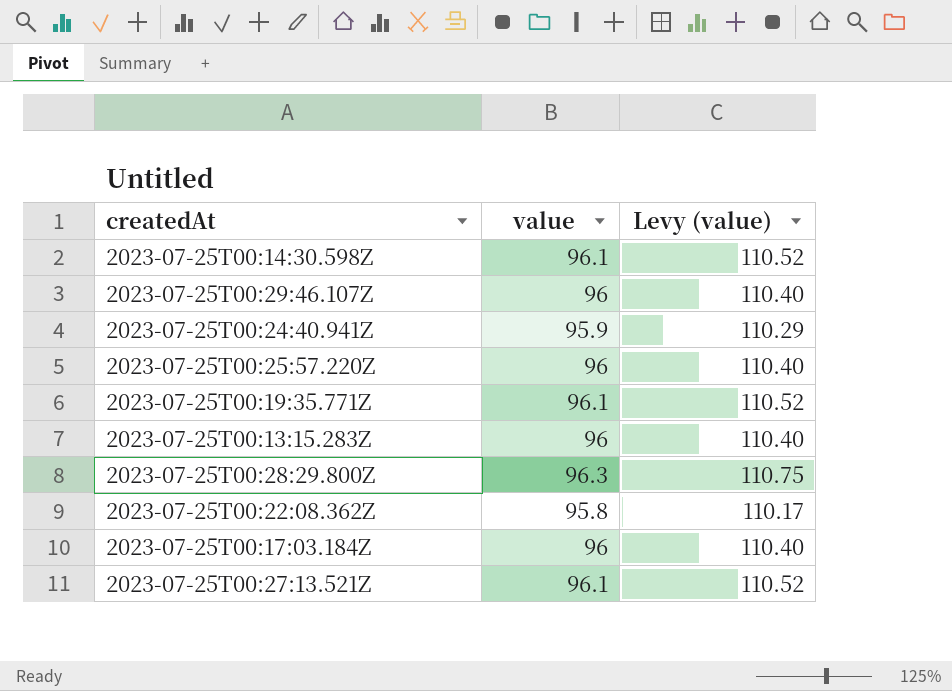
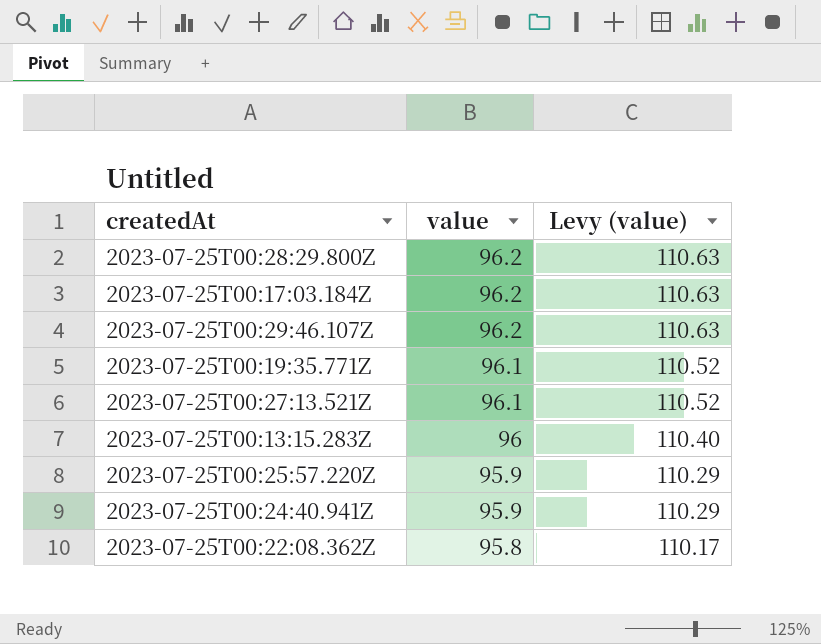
row order: none -> value descending
row 2023-07-25T00:14:30.598Z: 96.1 | 110.52 -> none
2023-07-25T00:28:29.800Z | value: 96.3 -> 96.2
2023-07-25T00:28:29.800Z | Levy (value): 110.75 -> 110.63
2023-07-25T00:17:03.184Z | value: 96 -> 96.2
2023-07-25T00:17:03.184Z | Levy (value): 110.40 -> 110.63
2023-07-25T00:29:46.107Z | value: 96 -> 96.2
2023-07-25T00:29:46.107Z | Levy (value): 110.40 -> 110.63
2023-07-25T00:25:57.220Z | value: 96 -> 95.9
2023-07-25T00:25:57.220Z | Levy (value): 110.40 -> 110.29

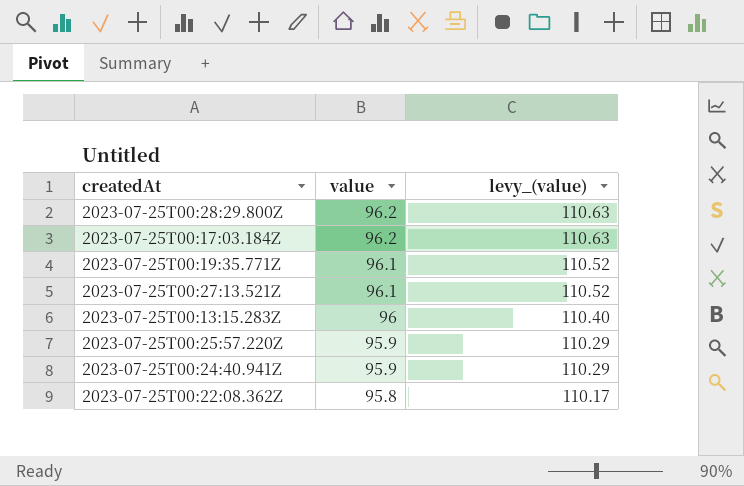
column name: Levy (value) -> levy_(value)
row 2023-07-25T00:29:46.107Z: 96.2 | 110.63 -> none

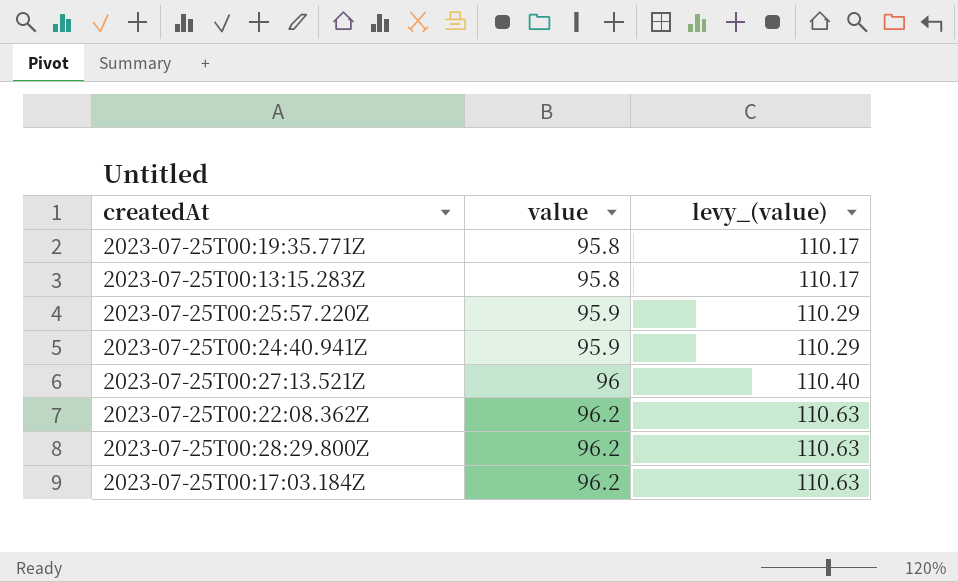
row order: value descending -> value ascending
2023-07-25T00:19:35.771Z | value: 96.1 -> 95.8
2023-07-25T00:19:35.771Z | levy_(value): 110.52 -> 110.17
2023-07-25T00:13:15.283Z | value: 96 -> 95.8
2023-07-25T00:13:15.283Z | levy_(value): 110.40 -> 110.17
2023-07-25T00:27:13.521Z | value: 96.1 -> 96
2023-07-25T00:27:13.521Z | levy_(value): 110.52 -> 110.40
2023-07-25T00:22:08.362Z | value: 95.8 -> 96.2
2023-07-25T00:22:08.362Z | levy_(value): 110.17 -> 110.63

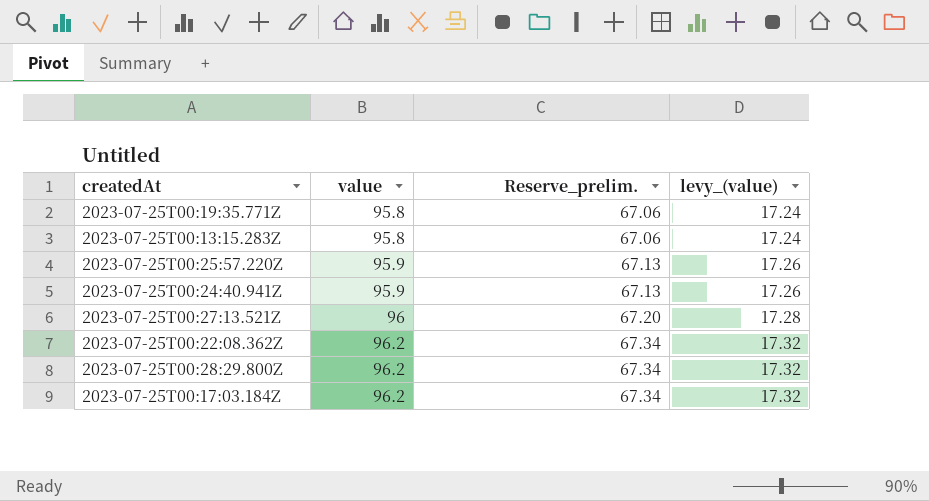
column Reserve_prelim. | formula: none -> [value] * 0.7
column levy_(value) | formula: [value] * 1.15 -> [value] * 0.18

